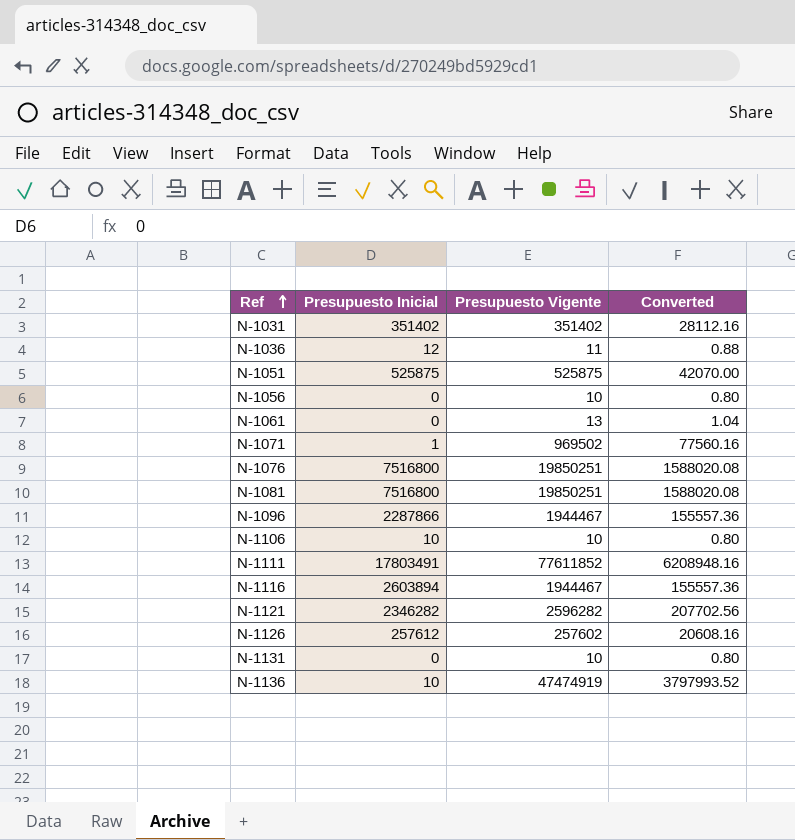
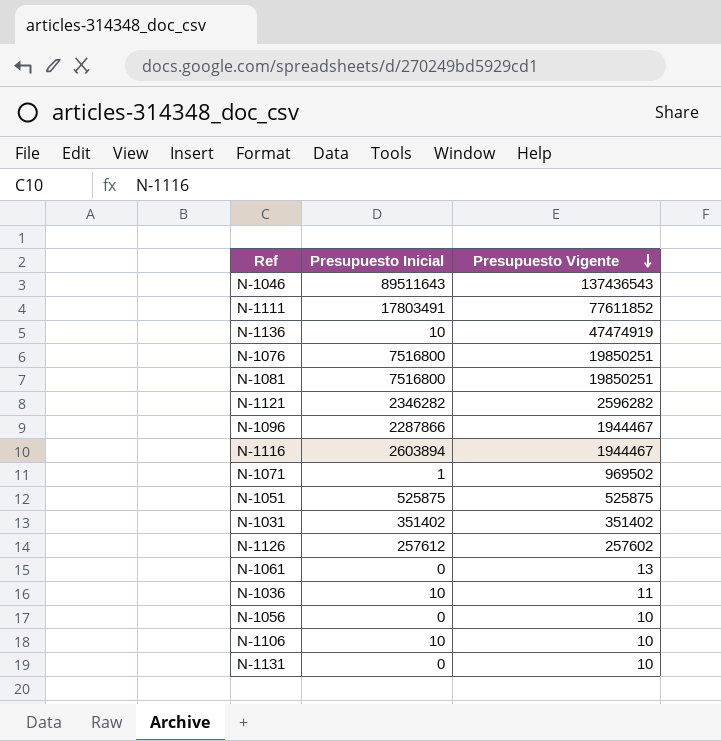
row order: Ref ascending -> Presupuesto Vigente descending
column Converted | formula: [Presupuesto Vigente] * 0.08 -> none
row N-1046: none -> 89511643 | 137436543
N-1036 | Presupuesto Inicial: 12 -> 10

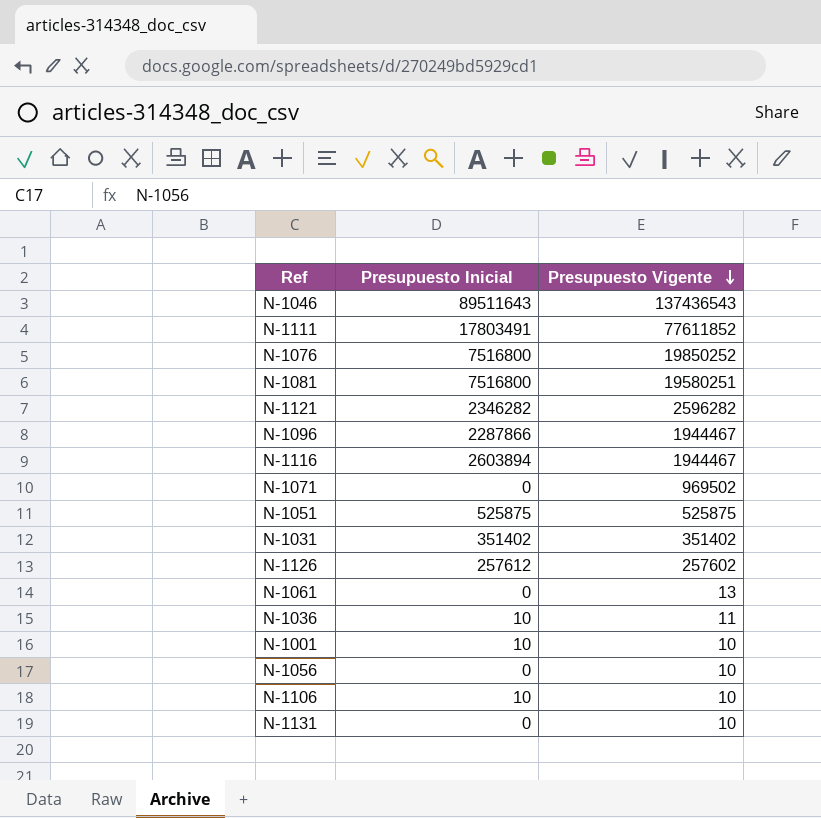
row N-1136: 10 | 47474919 -> none
N-1076 | Presupuesto Vigente: 19850251 -> 19850252
N-1081 | Presupuesto Vigente: 19850251 -> 19580251
N-1071 | Presupuesto Inicial: 1 -> 0
row N-1001: none -> 10 | 10

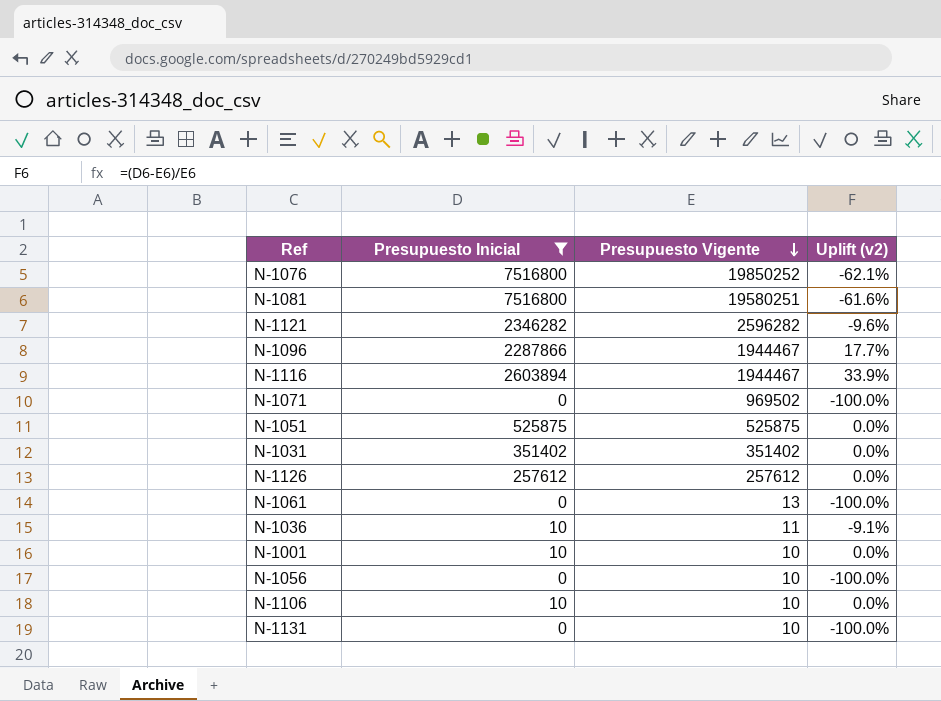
filter: none -> Presupuesto Inicial <= 7516800
column Uplift (v2) | formula: none -> ([Presupuesto Inicial] - [Presupuesto Vigente]) / [Presupuesto Vigente]
N-1126 | Presupuesto Vigente: 257602 -> 257612

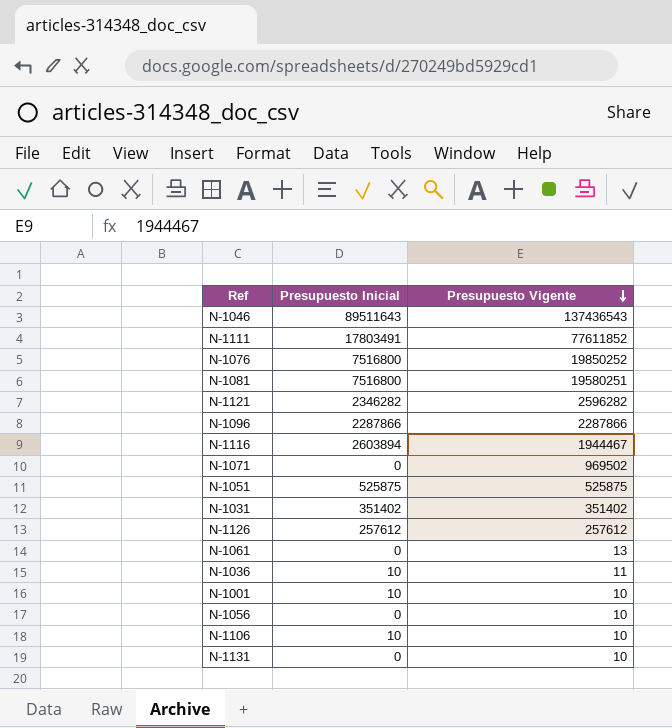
filter: Presupuesto Inicial <= 7516800 -> none
column Uplift (v2) | formula: ([Presupuesto Inicial] - [Presupuesto Vigente]) / [Presupuesto Vigente] -> none
N-1096 | Presupuesto Vigente: 1944467 -> 2287866

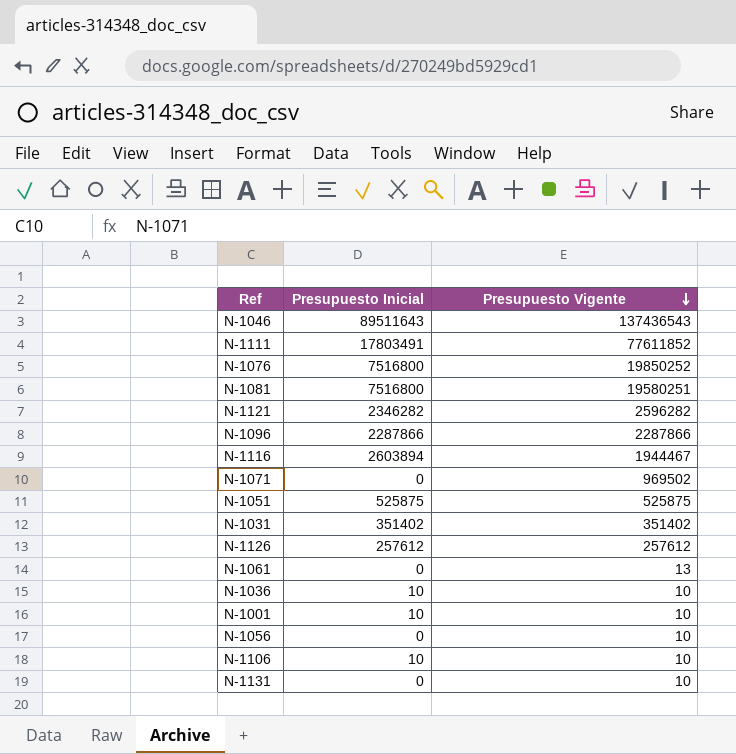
N-1036 | Presupuesto Vigente: 11 -> 10

